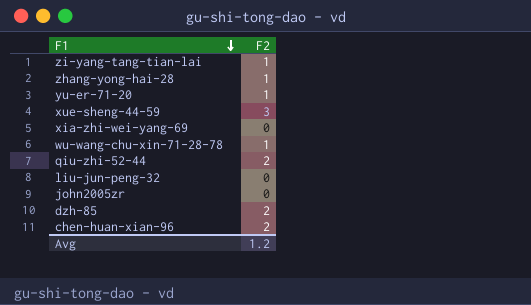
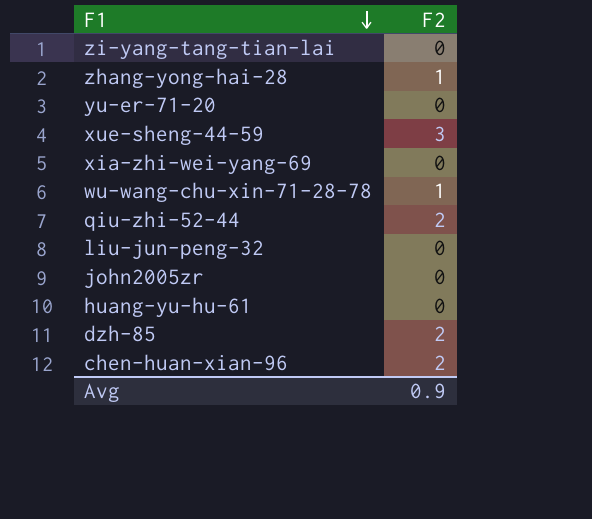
zi-yang-tang-tian-lai | F2: 1 -> 0
yu-er-71-20 | F2: 1 -> 0
row huang-yu-hu-61: none -> 0
Avg | F2: 1.2 -> 0.9

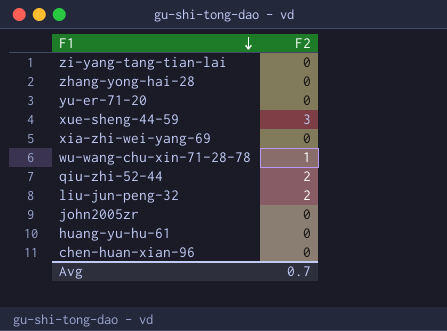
row dzh-85: 2 -> none
zhang-yong-hai-28 | F2: 1 -> 0
liu-jun-peng-32 | F2: 0 -> 2
chen-huan-xian-96 | F2: 2 -> 0
Avg | F2: 0.9 -> 0.7

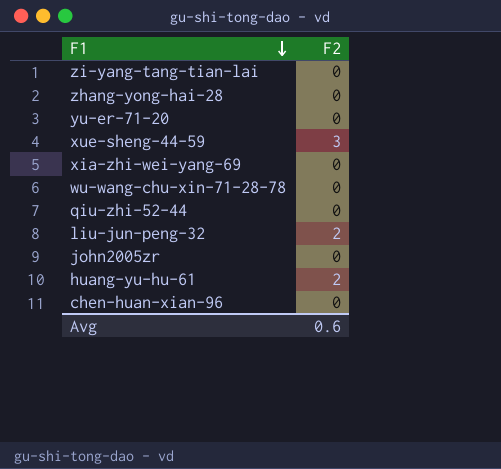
wu-wang-chu-xin-71-28-78 | F2: 1 -> 0
qiu-zhi-52-44 | F2: 2 -> 0
huang-yu-hu-61 | F2: 0 -> 2
Avg | F2: 0.7 -> 0.6

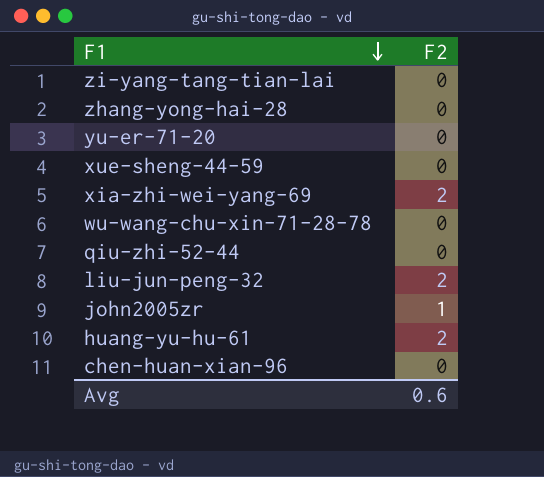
xue-sheng-44-59 | F2: 3 -> 0
xia-zhi-wei-yang-69 | F2: 0 -> 2
john2005zr | F2: 0 -> 1

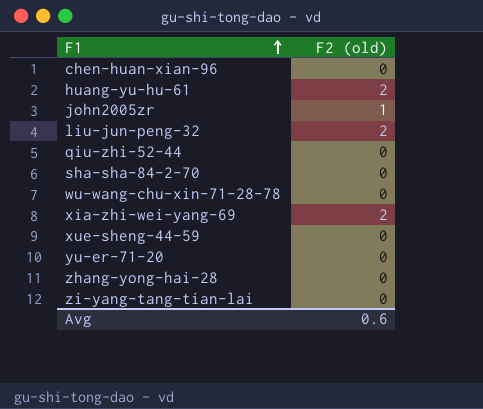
row order: F1 descending -> F1 ascending
column name: F2 -> F2 (old)
row sha-sha-84-2-70: none -> 0

